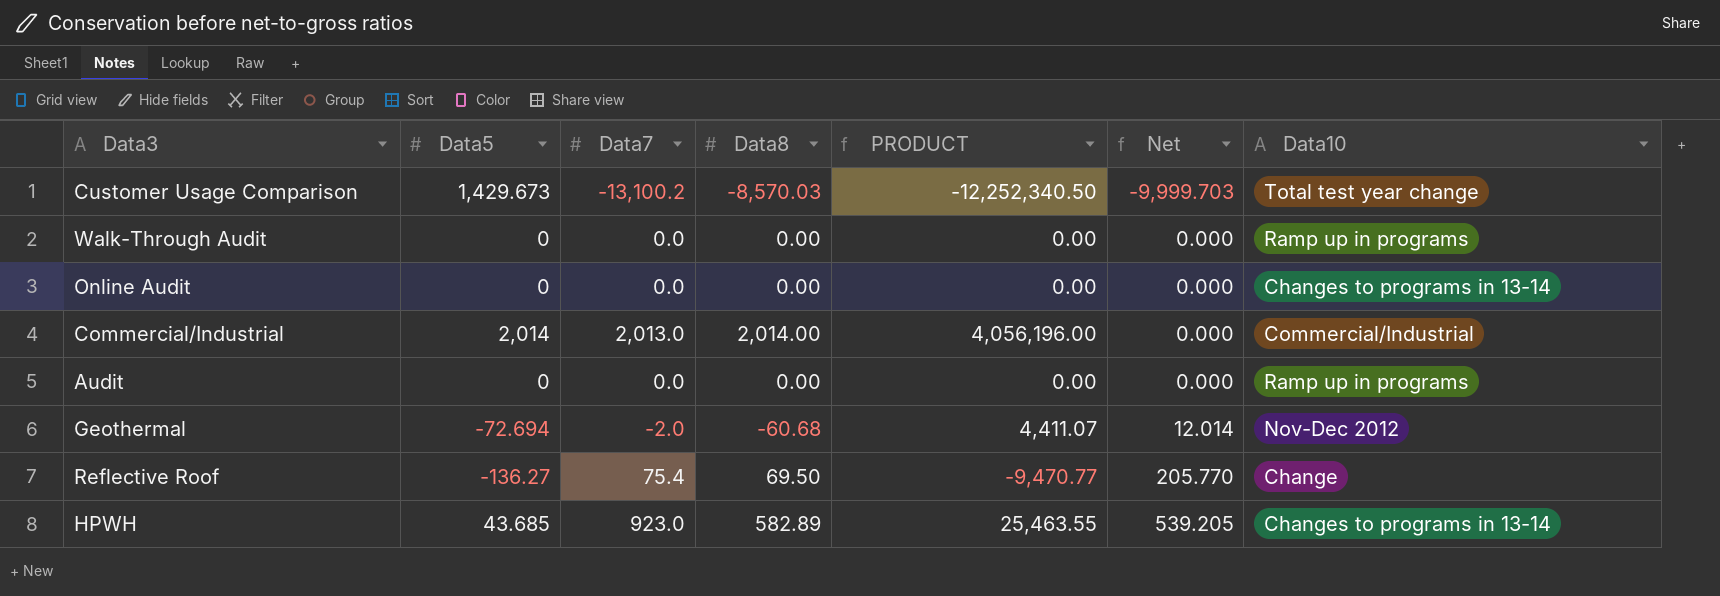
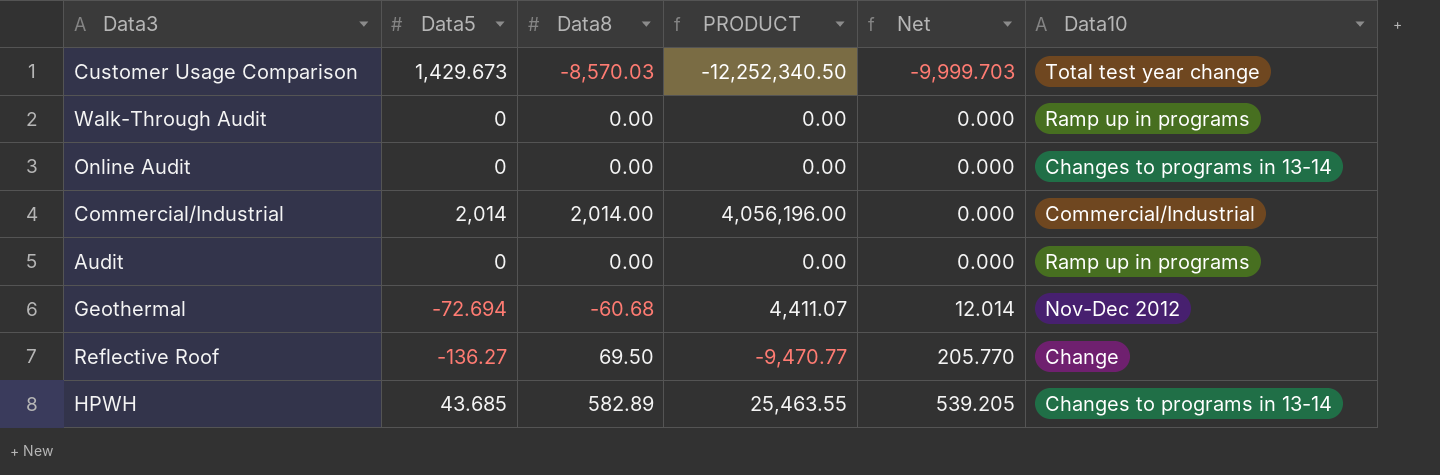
column Data7 | position: 3 -> none

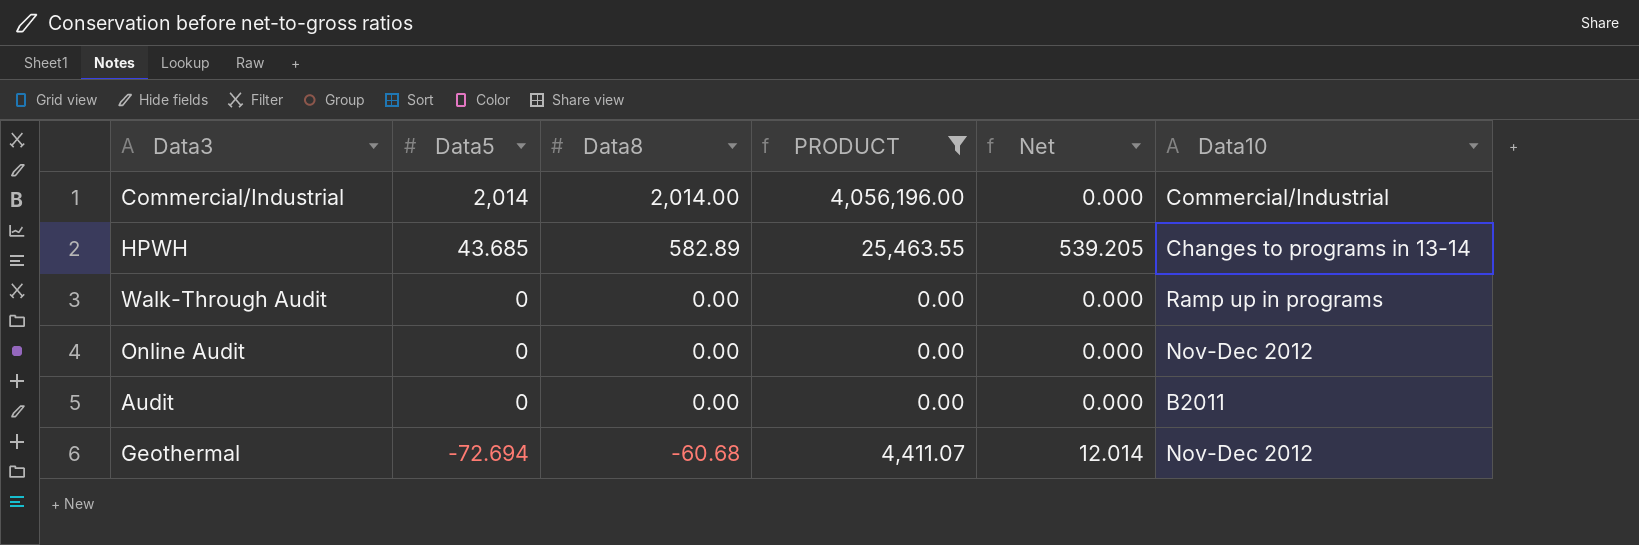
filter: none -> PRODUCT >= 0.00
row order: Net ascending -> Data5 descending
Online Audit | Data10: Changes to programs in 13-14 -> Nov-Dec 2012
Audit | Data10: Ramp up in programs -> B2011

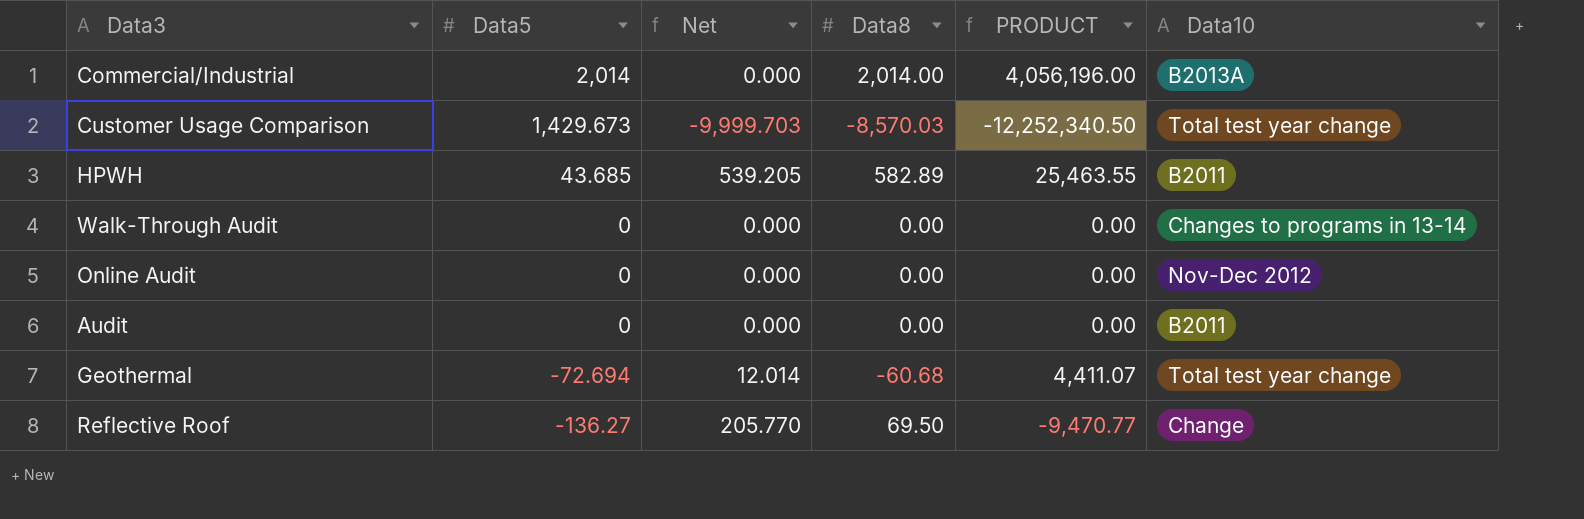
filter: PRODUCT >= 0.00 -> none
column Net | position: 5 -> 3
Commercial/Industrial | Data10: Commercial/Industrial -> B2013A
HPWH | Data10: Changes to programs in 13-14 -> B2011
Walk-Through Audit | Data10: Ramp up in programs -> Changes to programs in 13-14
Geothermal | Data10: Nov-Dec 2012 -> Total test year change

